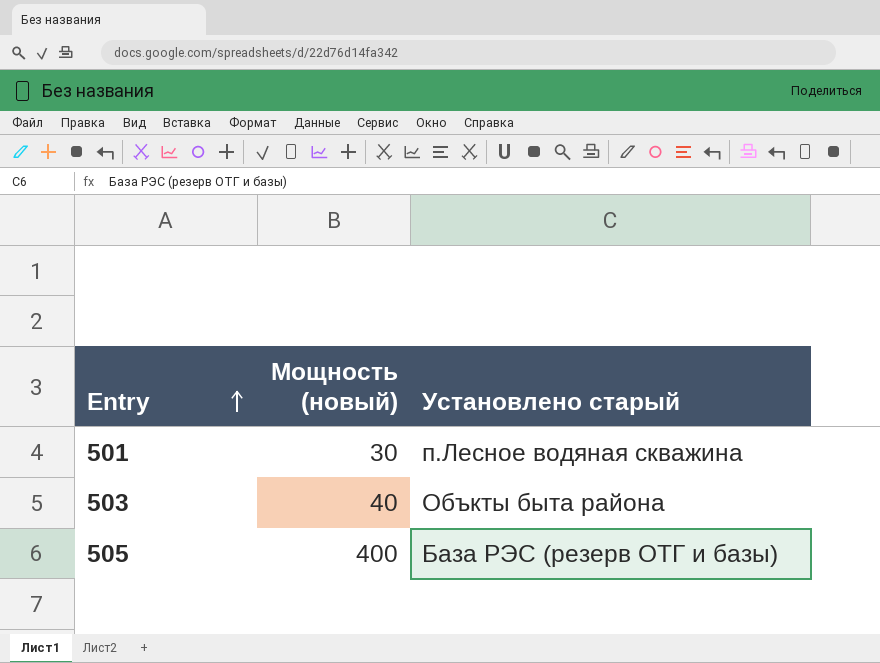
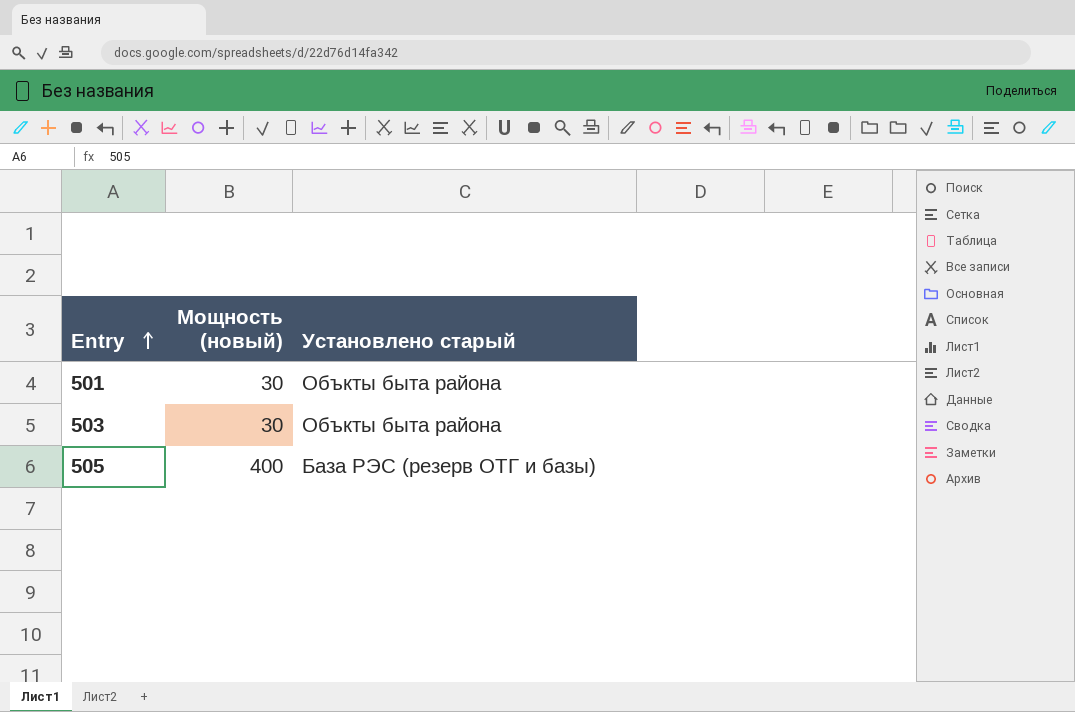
501 | Установлено старый: п.Лесное водяная скважина -> Объкты быта района
503 | Мощность (новый): 40 -> 30

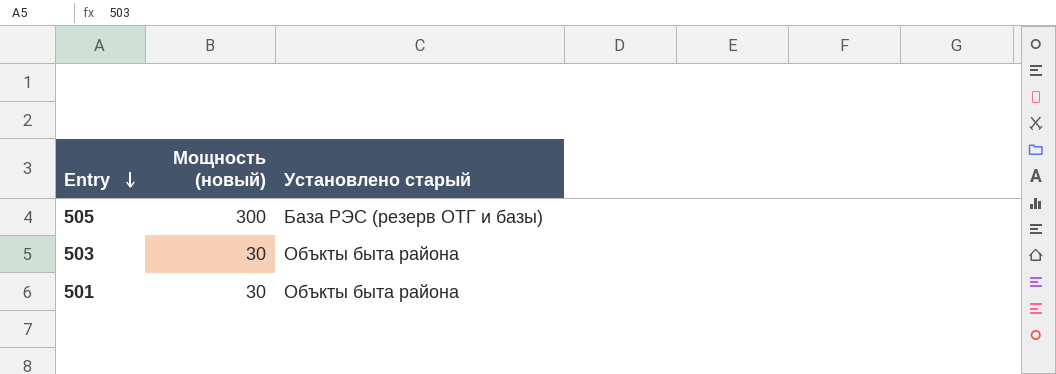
row order: Entry ascending -> Entry descending
505 | Мощность (новый): 400 -> 300

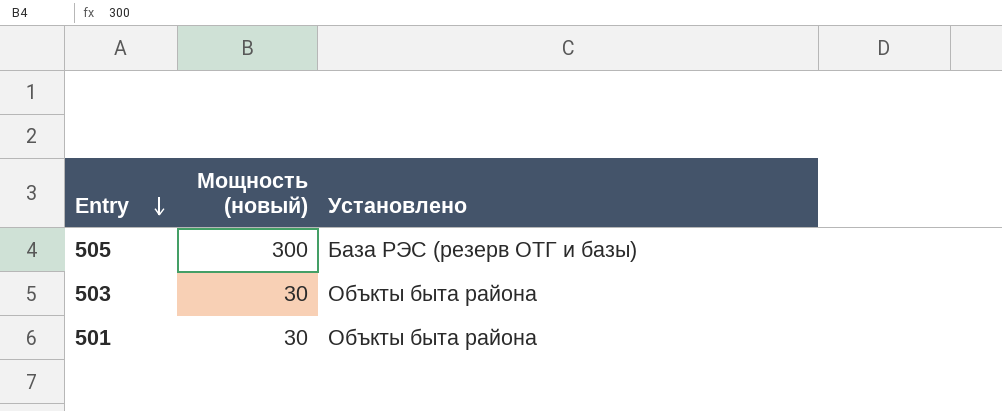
column name: Установлено старый -> Установлено

